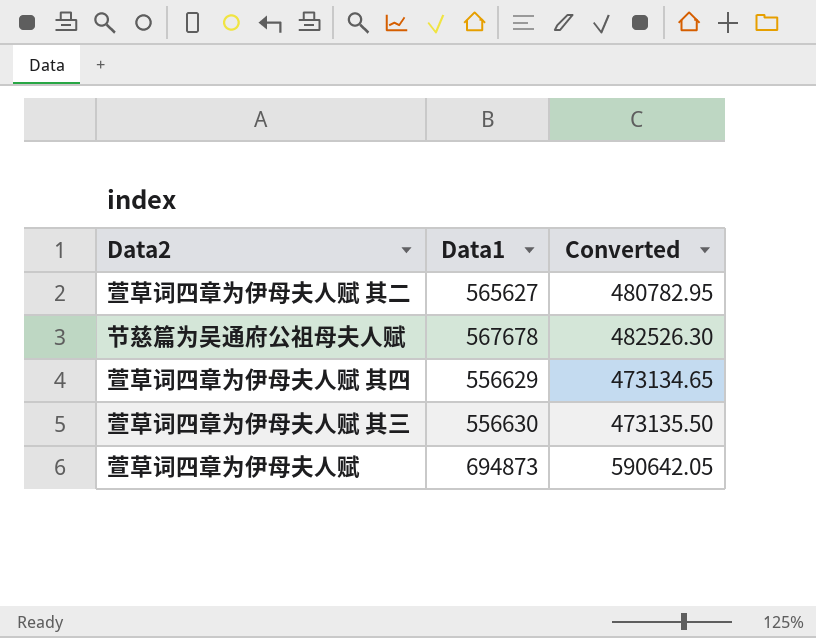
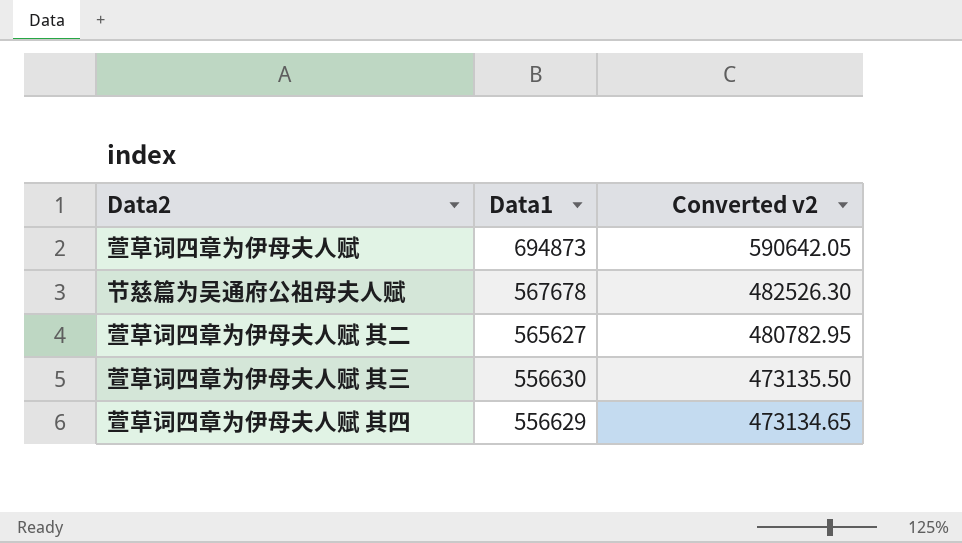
row order: none -> Data1 descending
column name: Converted -> Converted v2

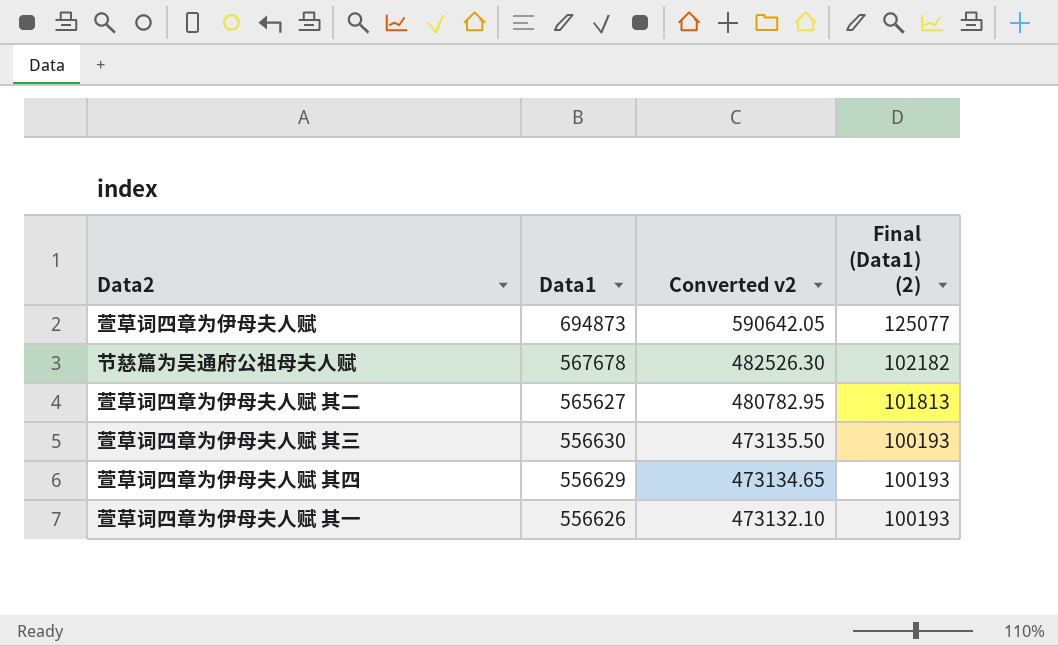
column Final (Data1) (2) | formula: none -> [Data1] * 0.18
row 萱草词四章为伊母夫人赋 其一: none -> 556626 | 473132.10 | 100193

